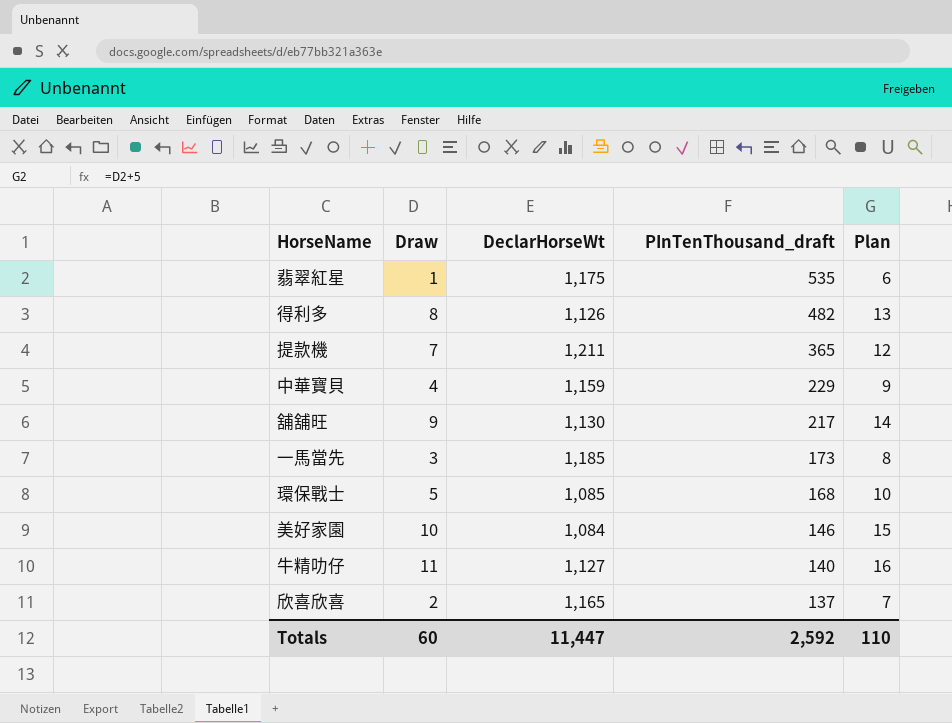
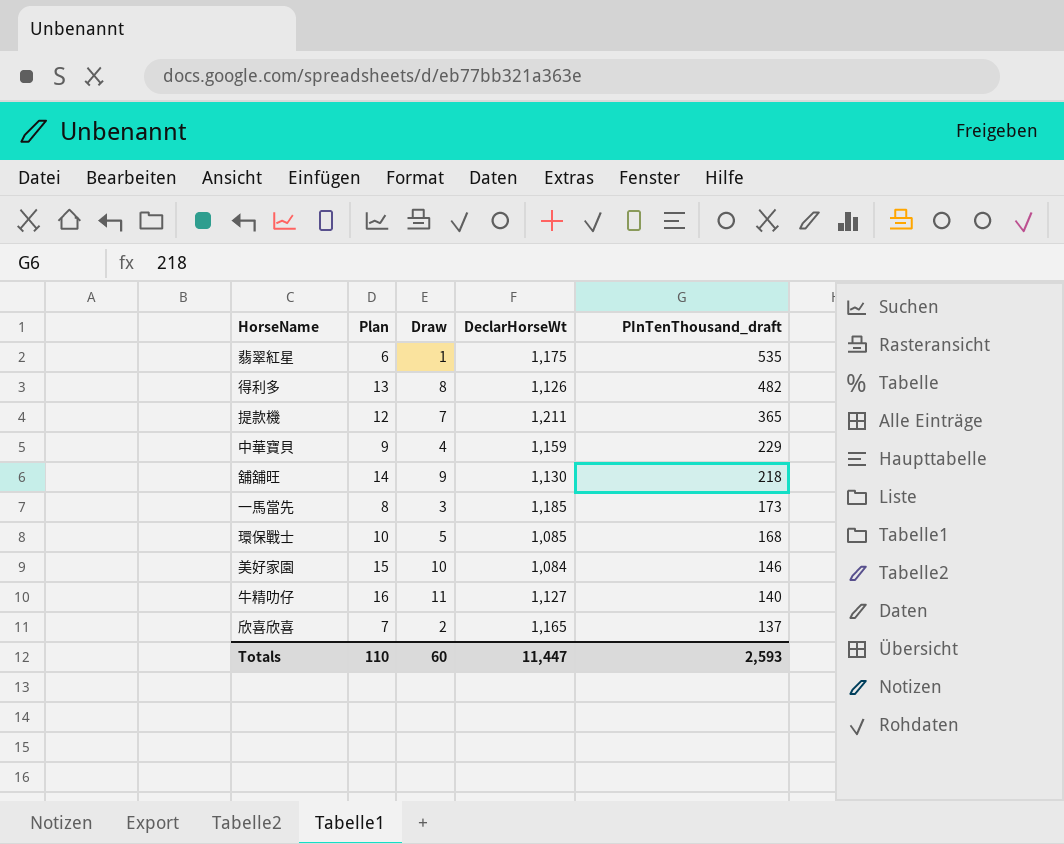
column Plan | position: 5 -> 2
舖舖旺 | PInTenThousand_draft: 217 -> 218
Totals | PInTenThousand_draft: 2,592 -> 2,593

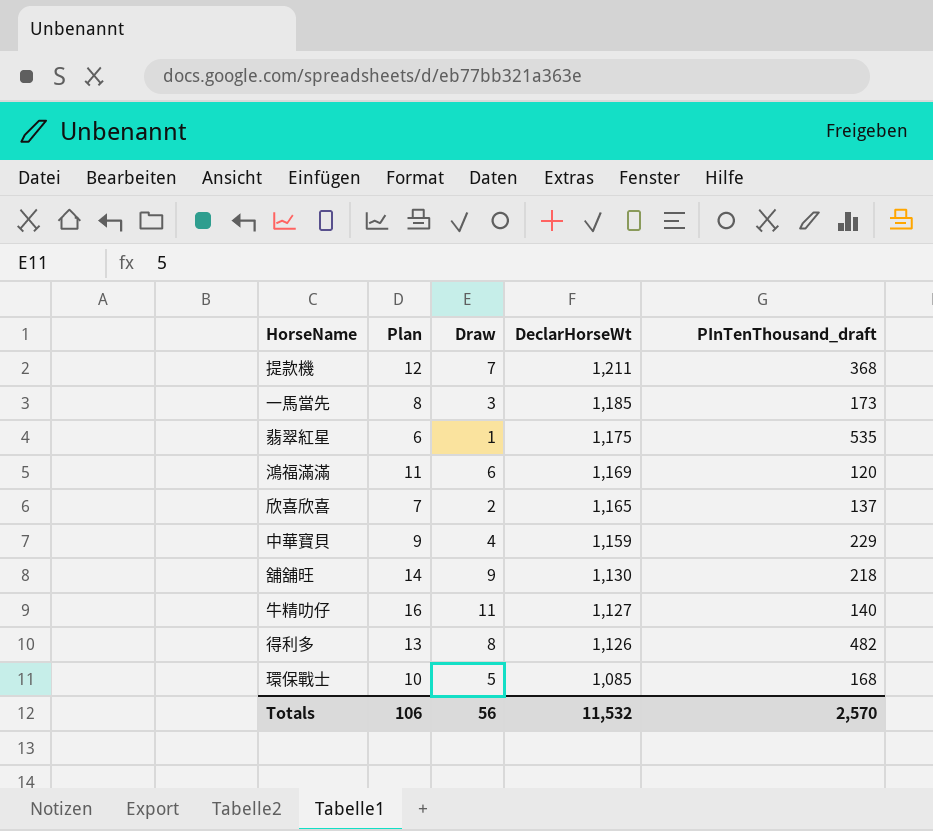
row order: PInTenThousand_draft descending -> DeclarHorseWt descending
row 美好家園: 15 | 10 | 1,084 | 146 -> none
提款機 | PInTenThousand_draft: 365 -> 368
row 鴻福滿滿: none -> 11 | 6 | 1,169 | 120
Totals | Plan: 110 -> 106
Totals | Draw: 60 -> 56
Totals | DeclarHorseWt: 11,447 -> 11,532
Totals | PInTenThousand_draft: 2,593 -> 2,570

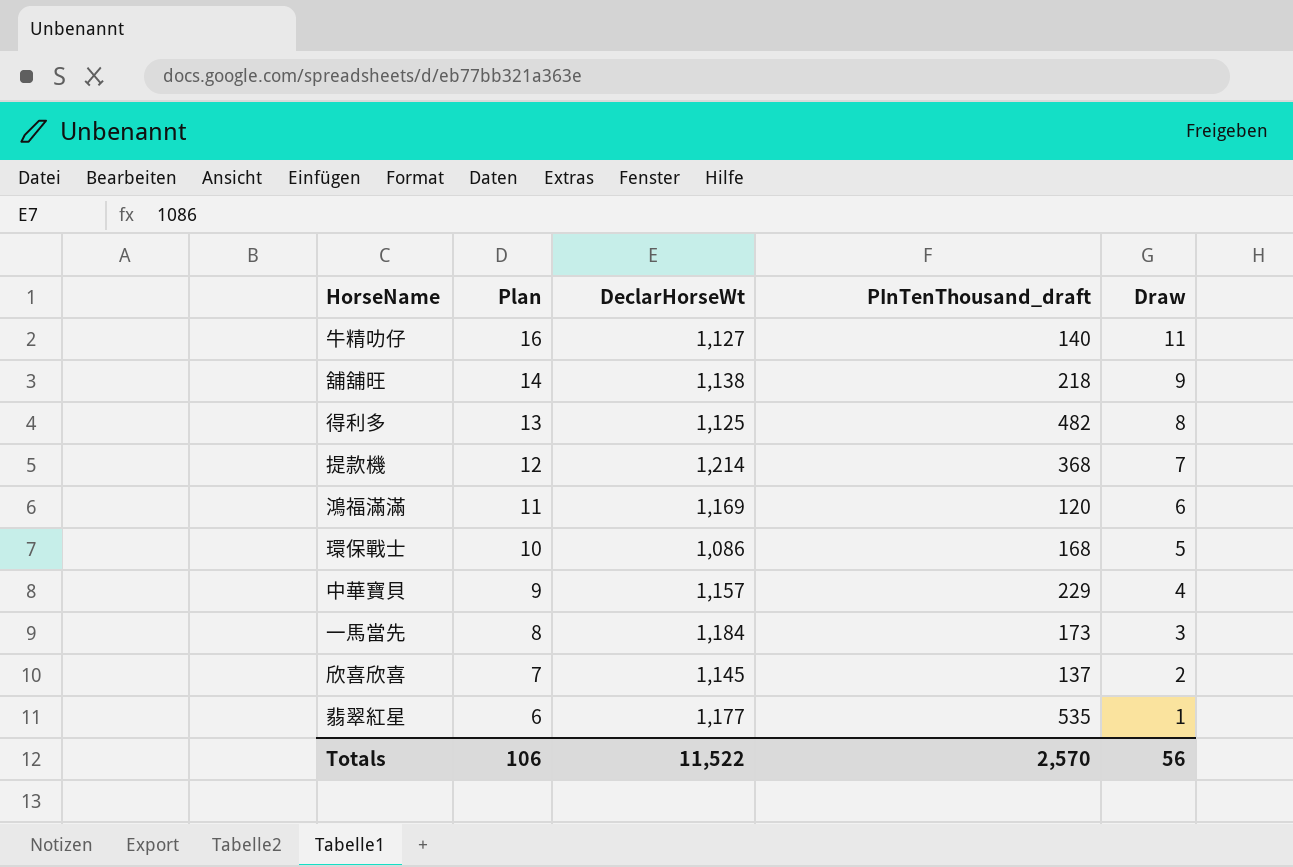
row order: DeclarHorseWt descending -> Plan descending
column Draw | position: 3 -> 5
舖舖旺 | DeclarHorseWt: 1,130 -> 1,138
得利多 | DeclarHorseWt: 1,126 -> 1,125
提款機 | DeclarHorseWt: 1,211 -> 1,214
環保戰士 | DeclarHorseWt: 1,085 -> 1,086
中華寶貝 | DeclarHorseWt: 1,159 -> 1,157
一馬當先 | DeclarHorseWt: 1,185 -> 1,184
欣喜欣喜 | DeclarHorseWt: 1,165 -> 1,145
翡翠紅星 | DeclarHorseWt: 1,175 -> 1,177
Totals | DeclarHorseWt: 11,532 -> 11,522

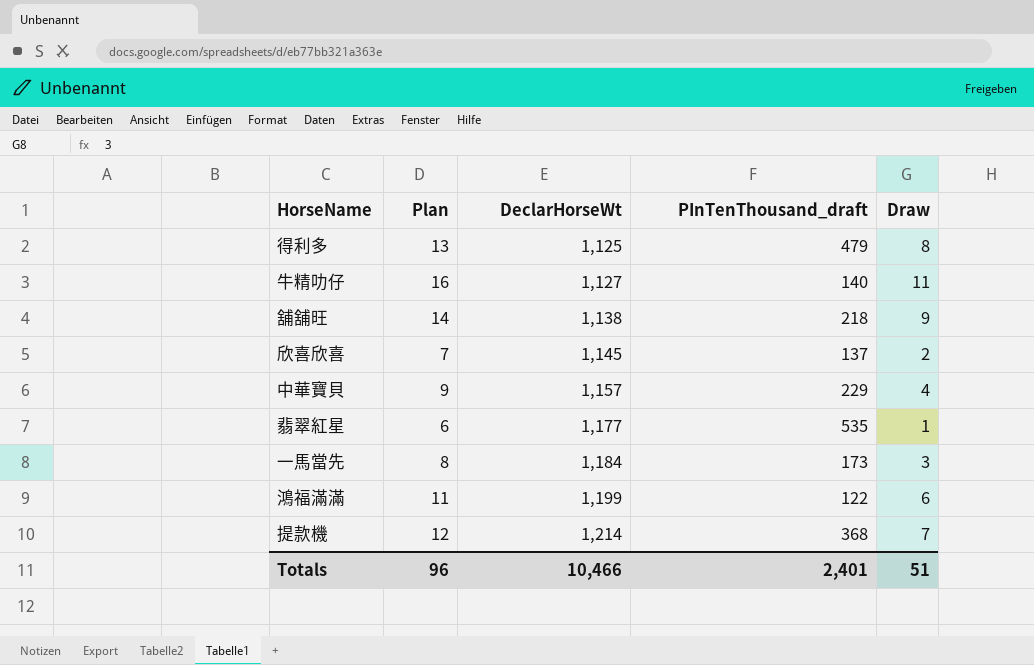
row order: Plan descending -> DeclarHorseWt ascending
row 環保戰士: 10 | 1,086 | 168 | 5 -> none
得利多 | PInTenThousand_draft: 482 -> 479
鴻福滿滿 | DeclarHorseWt: 1,169 -> 1,199
鴻福滿滿 | PInTenThousand_draft: 120 -> 122
Totals | Plan: 106 -> 96
Totals | DeclarHorseWt: 11,522 -> 10,466
Totals | PInTenThousand_draft: 2,570 -> 2,401
Totals | Draw: 56 -> 51

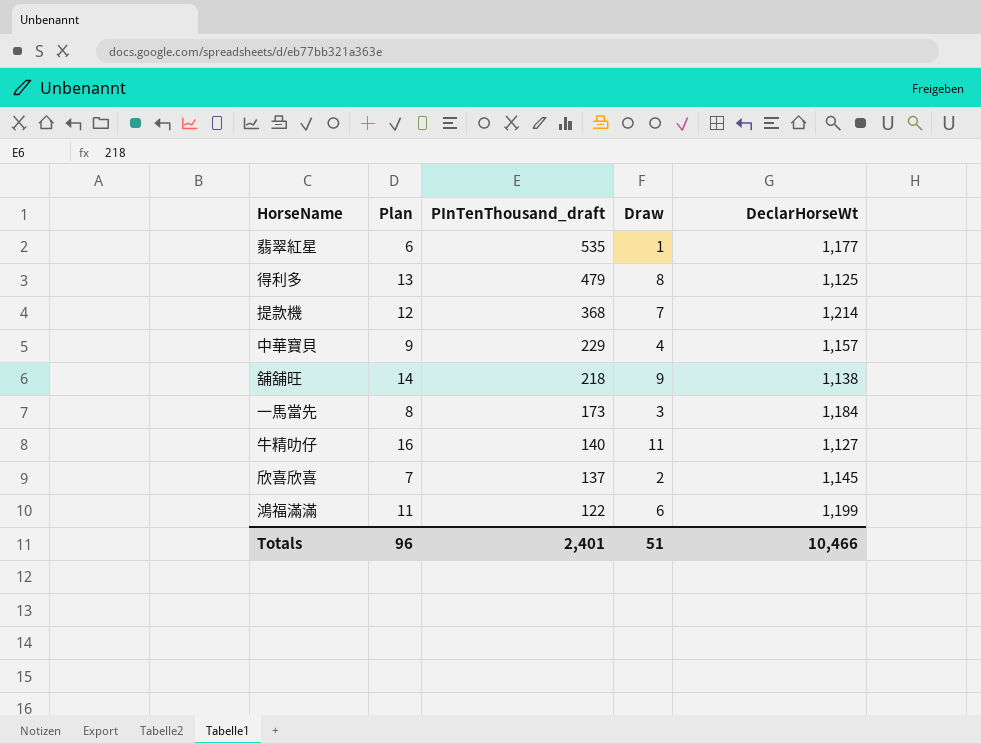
row order: DeclarHorseWt ascending -> PInTenThousand_draft descending
column DeclarHorseWt | position: 3 -> 5

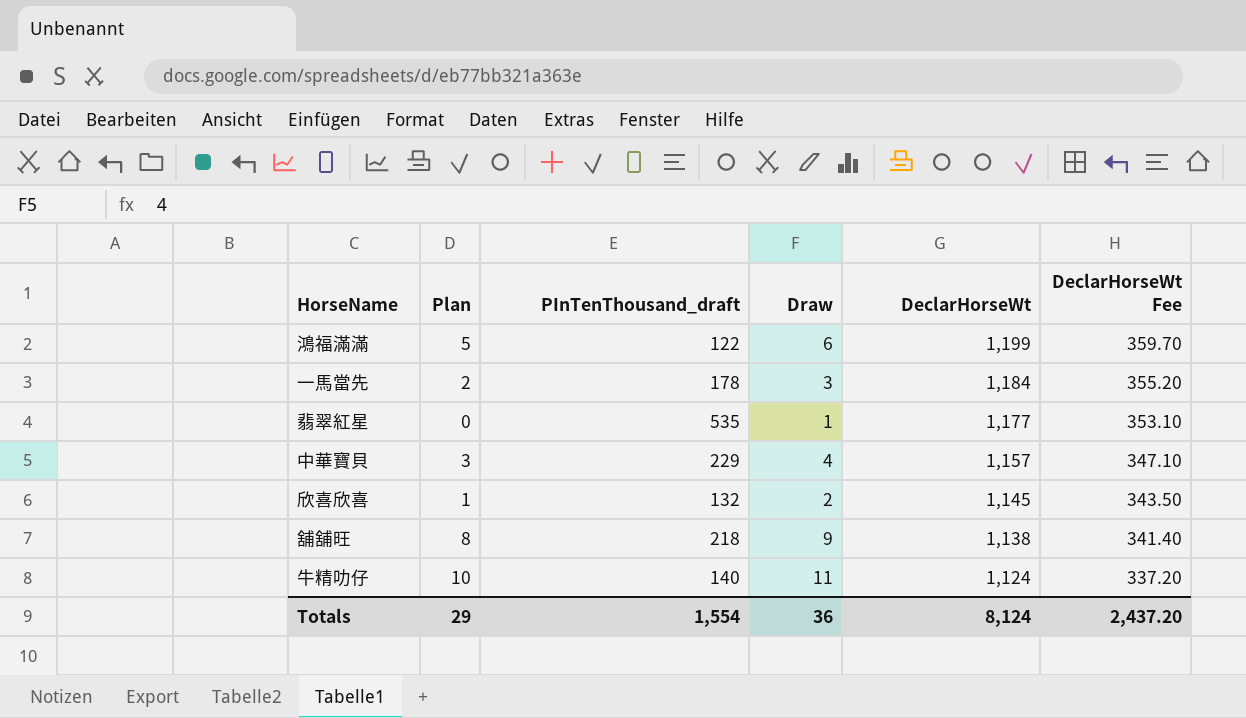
row order: PInTenThousand_draft descending -> DeclarHorseWt descending
column Plan | formula: [Draw] + 5 -> [Draw] - 1
column DeclarHorseWt Fee | formula: none -> [DeclarHorseWt] * 0.3
row 得利多: 13 | 479 | 8 | 1,125 -> none
row 提款機: 12 | 368 | 7 | 1,214 -> none
一馬當先 | PInTenThousand_draft: 173 -> 178
欣喜欣喜 | PInTenThousand_draft: 137 -> 132
牛精叻仔 | DeclarHorseWt: 1,127 -> 1,124
Totals | Plan: 96 -> 29
Totals | PInTenThousand_draft: 2,401 -> 1,554
Totals | Draw: 51 -> 36
Totals | DeclarHorseWt: 10,466 -> 8,124

